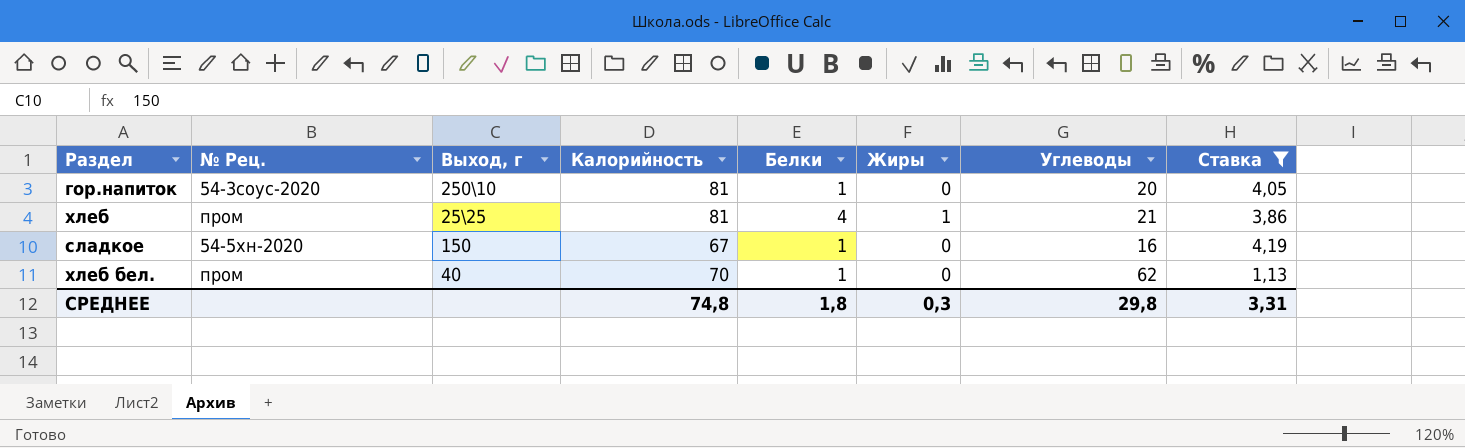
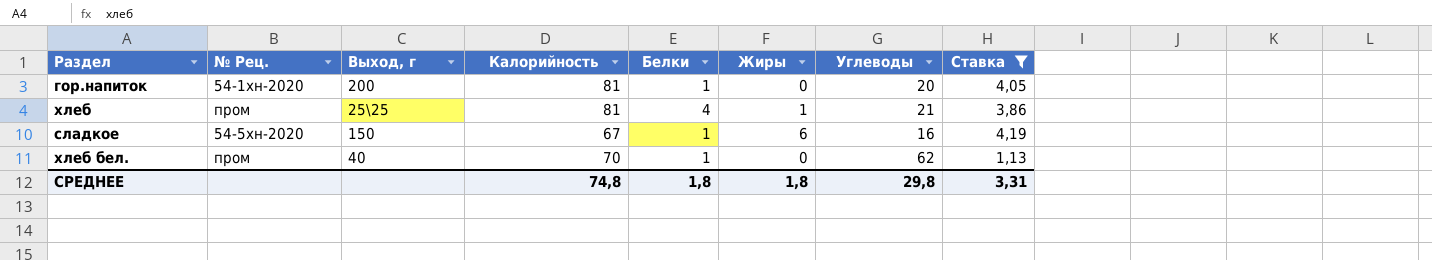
гор.напиток | № Рец.: 54-3соус-2020 -> 54-1хн-2020
гор.напиток | Выход, г: 250\10 -> 200
сладкое | Жиры: 0 -> 6
СРЕДНЕЕ | Жиры: 0,3 -> 1,8

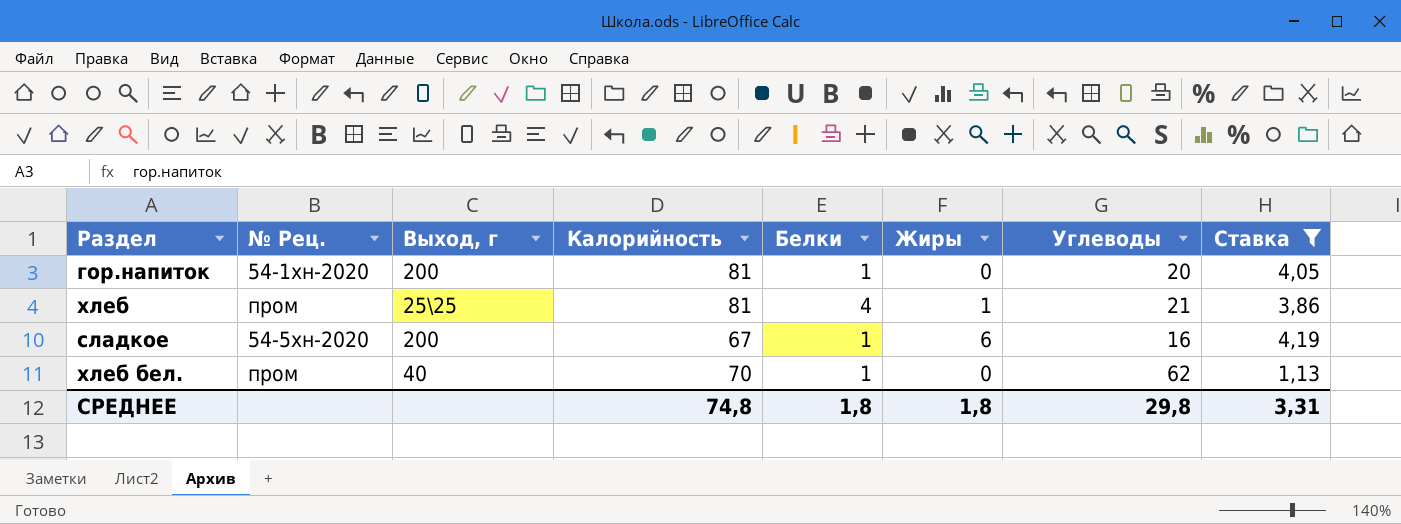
сладкое | Выход, г: 150 -> 200

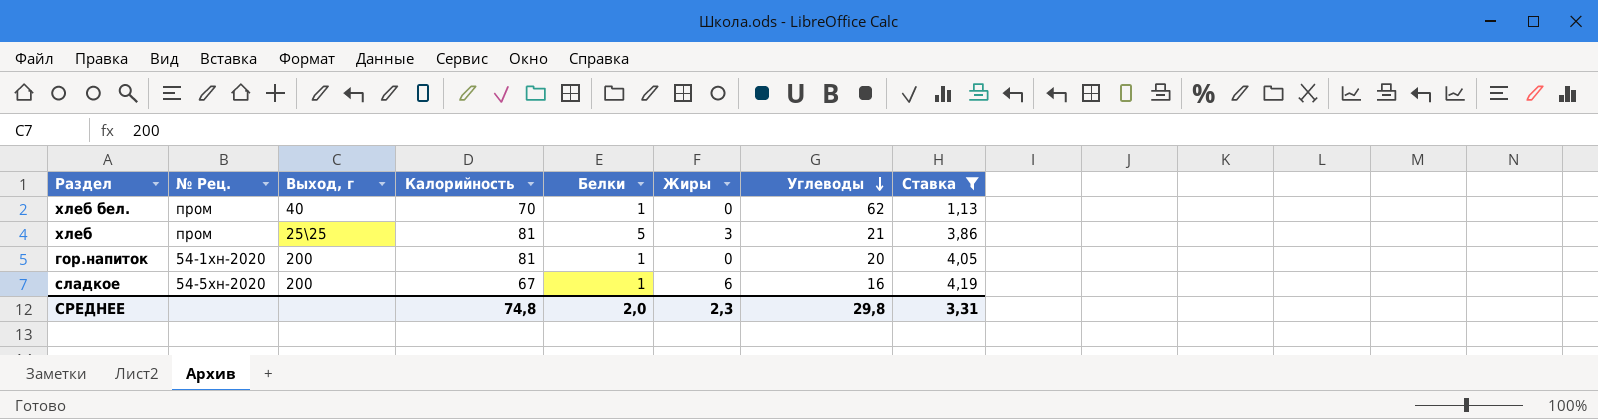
row order: none -> Углеводы descending
хлеб | Белки: 4 -> 5
хлеб | Жиры: 1 -> 3
СРЕДНЕЕ | Белки: 1,8 -> 2,0
СРЕДНЕЕ | Жиры: 1,8 -> 2,3

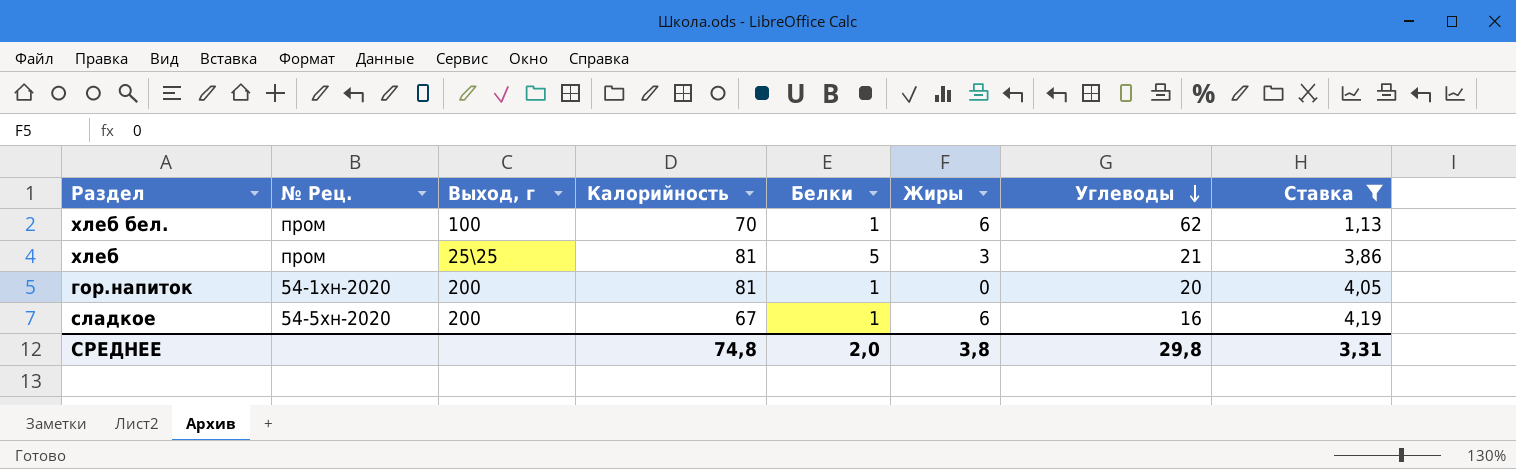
хлеб бел. | Выход, г: 40 -> 100
хлеб бел. | Жиры: 0 -> 6
СРЕДНЕЕ | Жиры: 2,3 -> 3,8

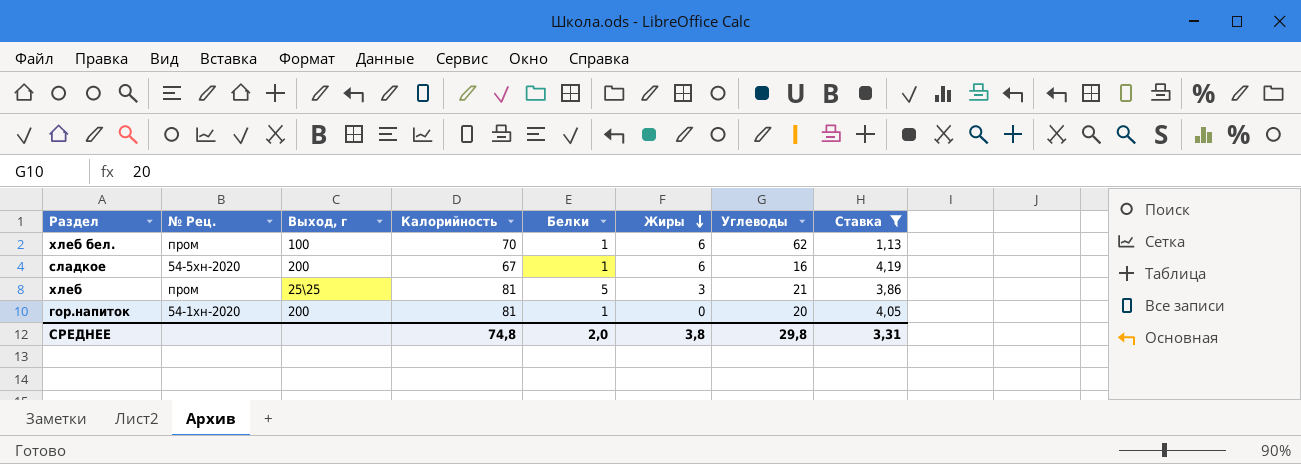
row order: Углеводы descending -> Жиры descending

